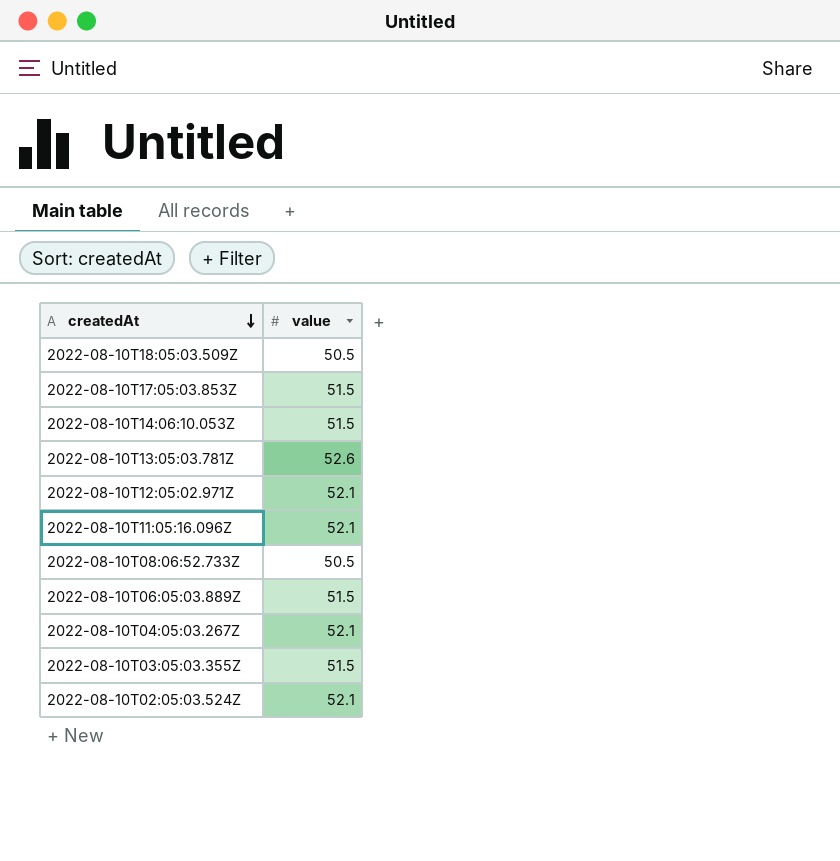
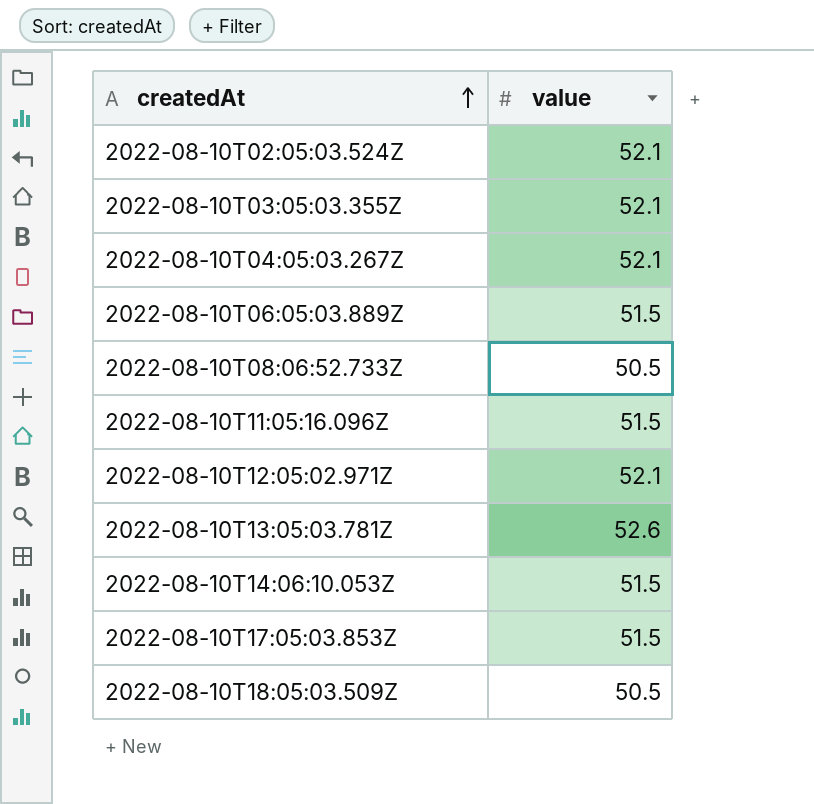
row order: createdAt descending -> createdAt ascending
2022-08-10T03:05:03.355Z | value: 51.5 -> 52.1
2022-08-10T11:05:16.096Z | value: 52.1 -> 51.5

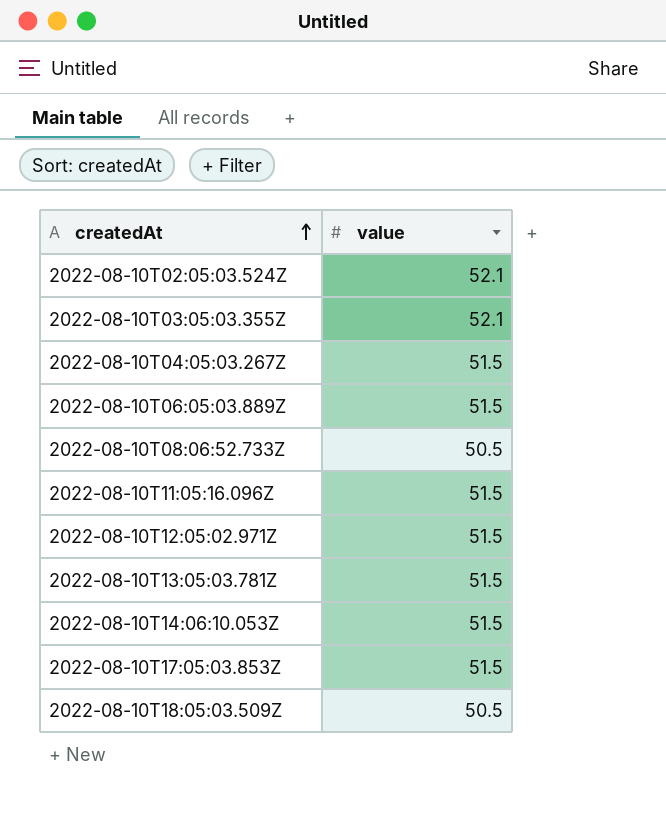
2022-08-10T04:05:03.267Z | value: 52.1 -> 51.5
2022-08-10T12:05:02.971Z | value: 52.1 -> 51.5
2022-08-10T13:05:03.781Z | value: 52.6 -> 51.5

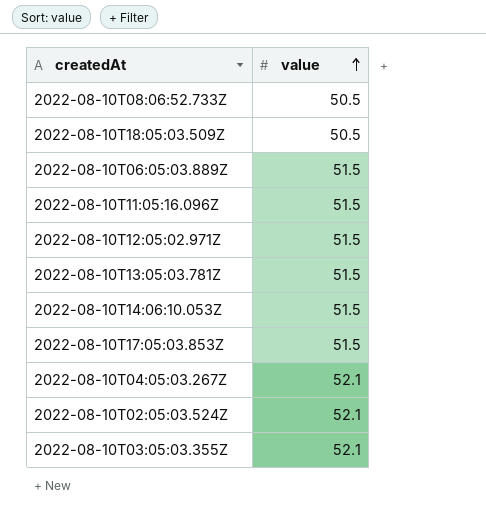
row order: createdAt ascending -> value ascending
2022-08-10T04:05:03.267Z | value: 51.5 -> 52.1

